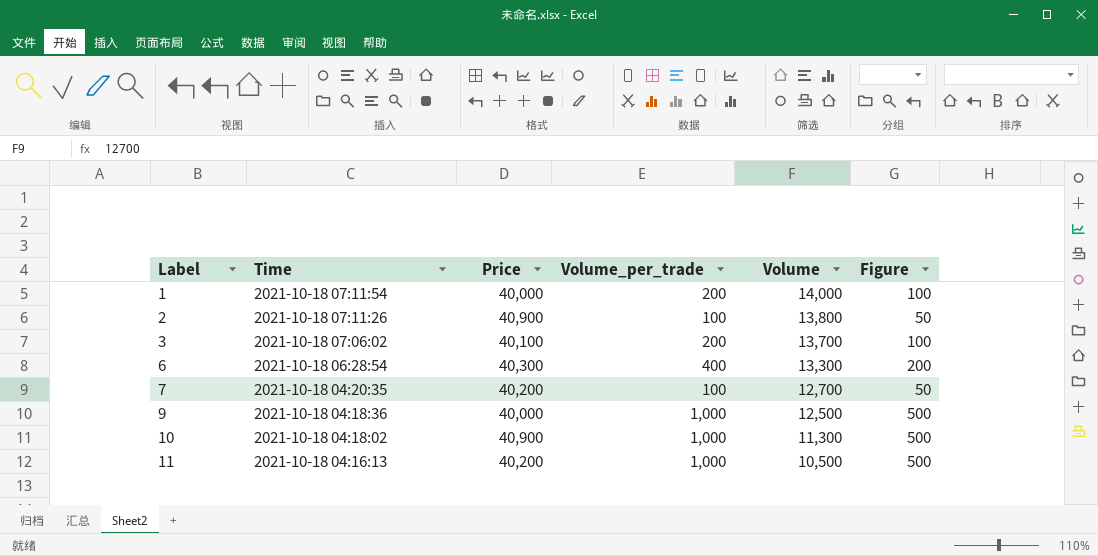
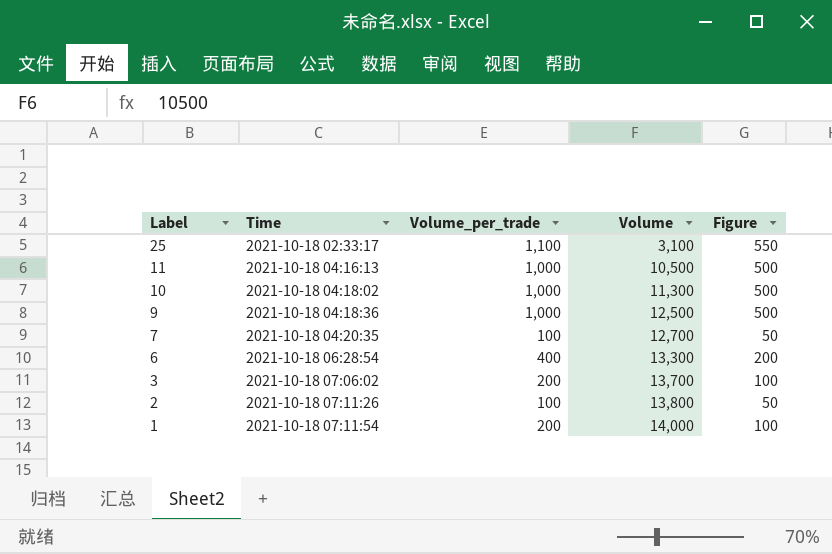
row order: Label ascending -> Label descending
column Price | position: 3 -> none
row 25: none -> 2021-10-18 02:33:17 | 1,100 | 3,100 | 550

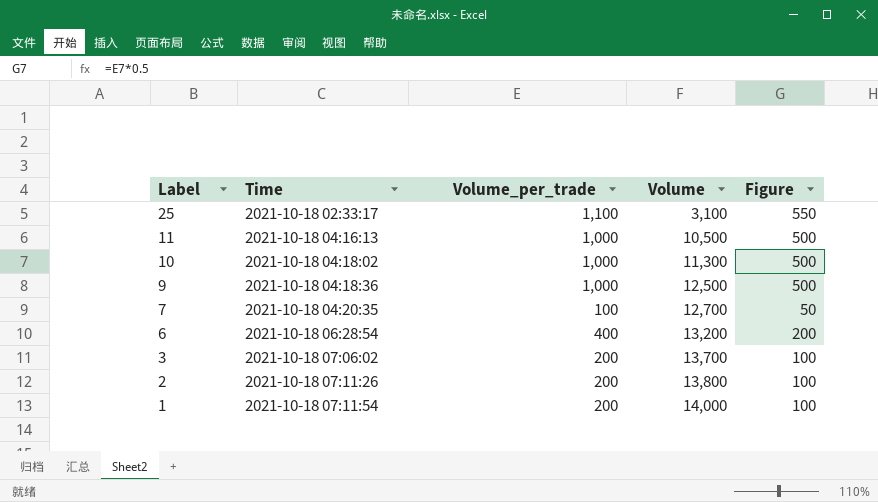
6 | Volume: 13,300 -> 13,200
2 | Volume_per_trade: 100 -> 200
2 | Figure: 50 -> 100

